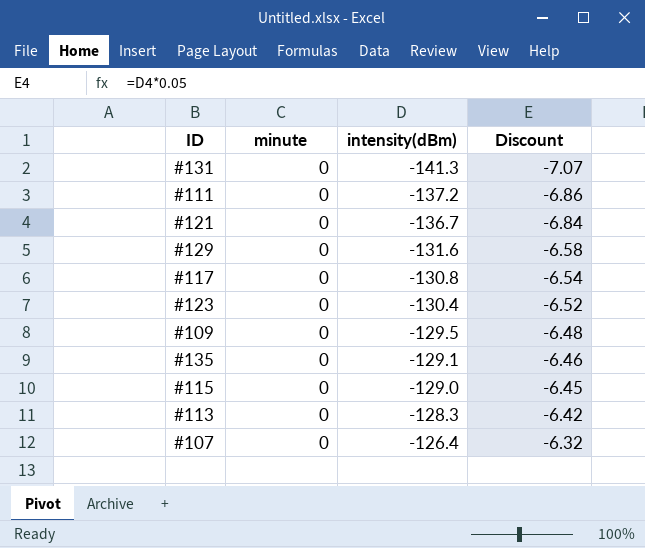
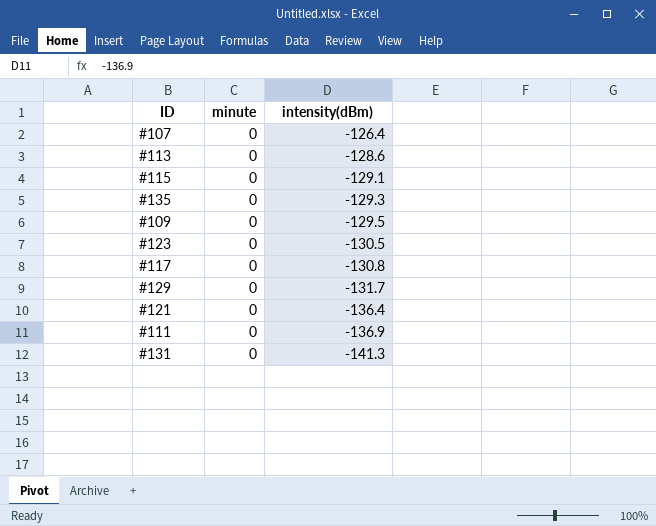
row order: intensity(dBm) ascending -> intensity(dBm) descending
column Discount | formula: [intensity(dBm)] * 0.05 -> none
#113 | intensity(dBm): -128.3 -> -128.6
#115 | intensity(dBm): -129.0 -> -129.1
#135 | intensity(dBm): -129.1 -> -129.3
#123 | intensity(dBm): -130.4 -> -130.5
#129 | intensity(dBm): -131.6 -> -131.7
#121 | intensity(dBm): -136.7 -> -136.4
#111 | intensity(dBm): -137.2 -> -136.9

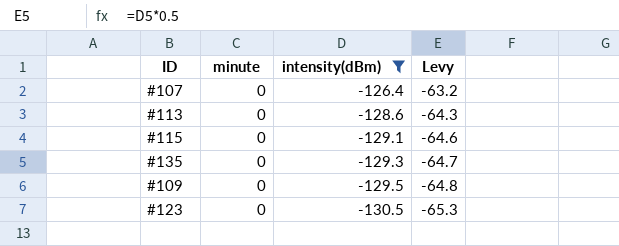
filter: none -> intensity(dBm) >= -130.5
column Levy | formula: none -> [intensity(dBm)] * 0.5

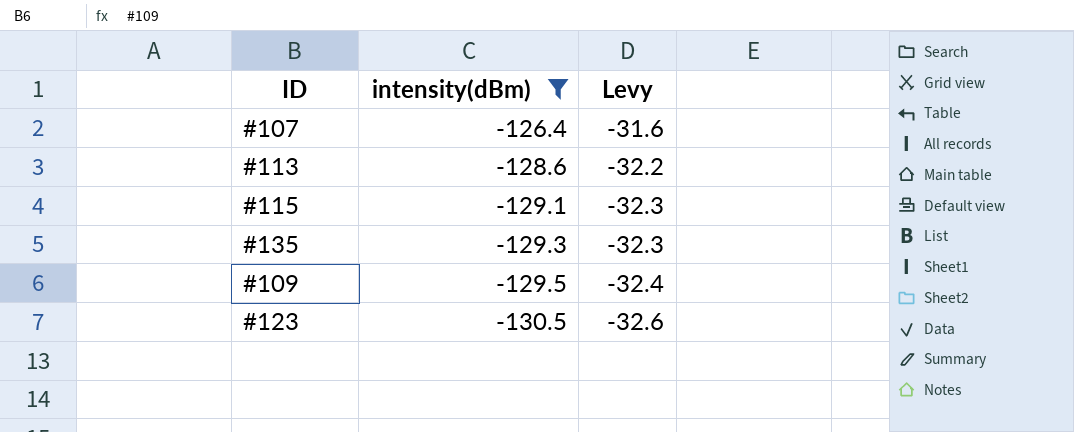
column minute | position: 2 -> none
column Levy | formula: [intensity(dBm)] * 0.5 -> [intensity(dBm)] * 0.25

